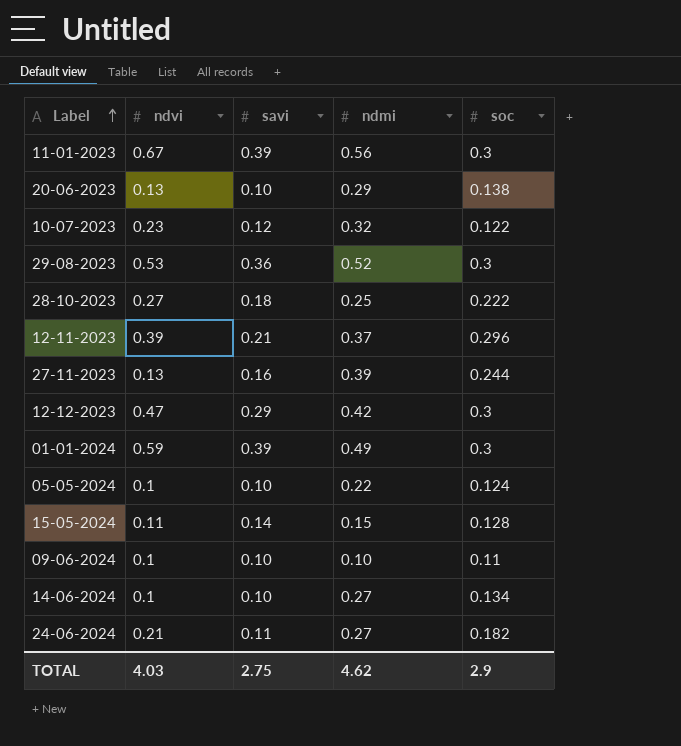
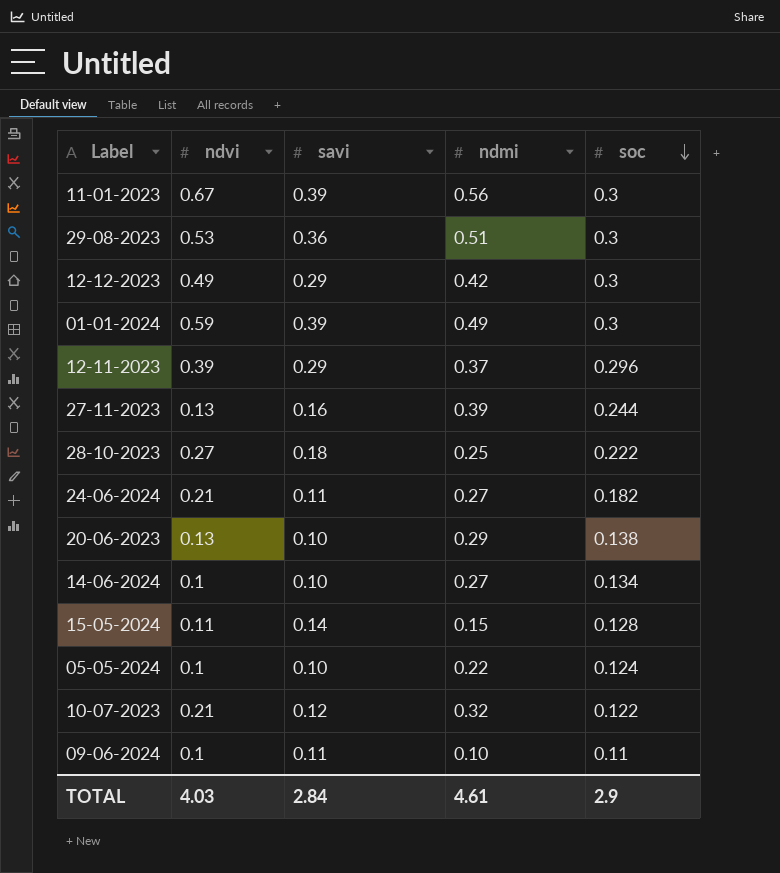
row order: Label ascending -> soc descending
29-08-2023 | ndmi: 0.52 -> 0.51
12-12-2023 | ndvi: 0.47 -> 0.49
12-11-2023 | savi: 0.21 -> 0.29
10-07-2023 | ndvi: 0.23 -> 0.21
09-06-2024 | savi: 0.10 -> 0.11
TOTAL | savi: 2.75 -> 2.84
TOTAL | ndmi: 4.62 -> 4.61

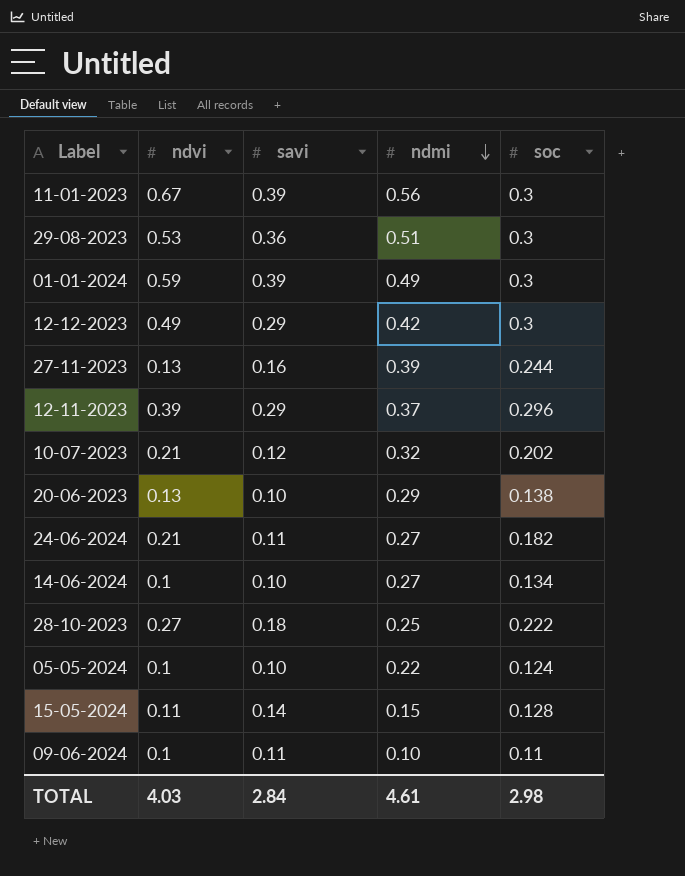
row order: soc descending -> ndmi descending
10-07-2023 | soc: 0.122 -> 0.202
TOTAL | soc: 2.9 -> 2.98

